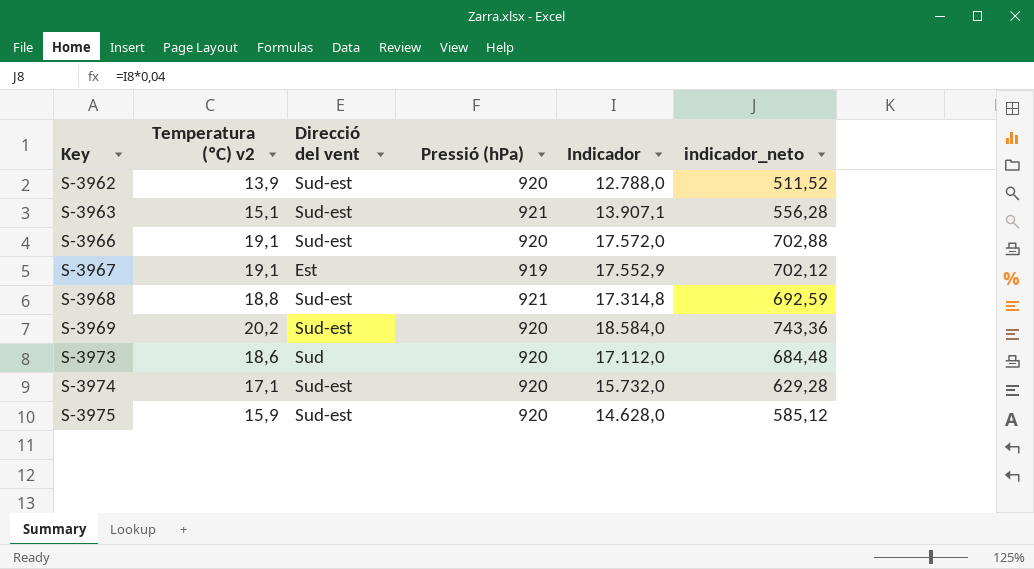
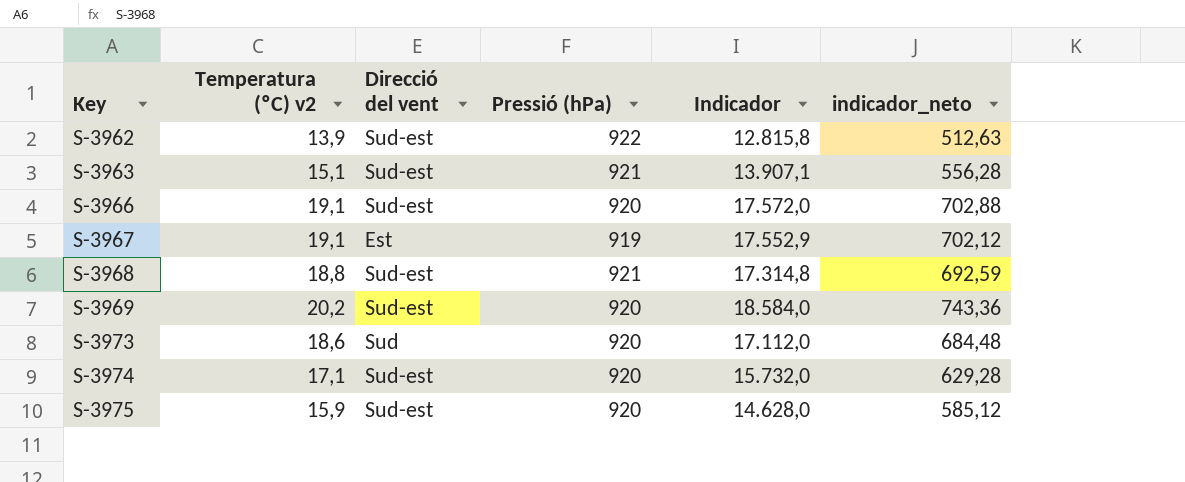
S-3962 | Pressió (hPa): 920 -> 922
S-3962 | Indicador: 12.788,0 -> 12.815,8
S-3962 | indicador_neto: 511,52 -> 512,63

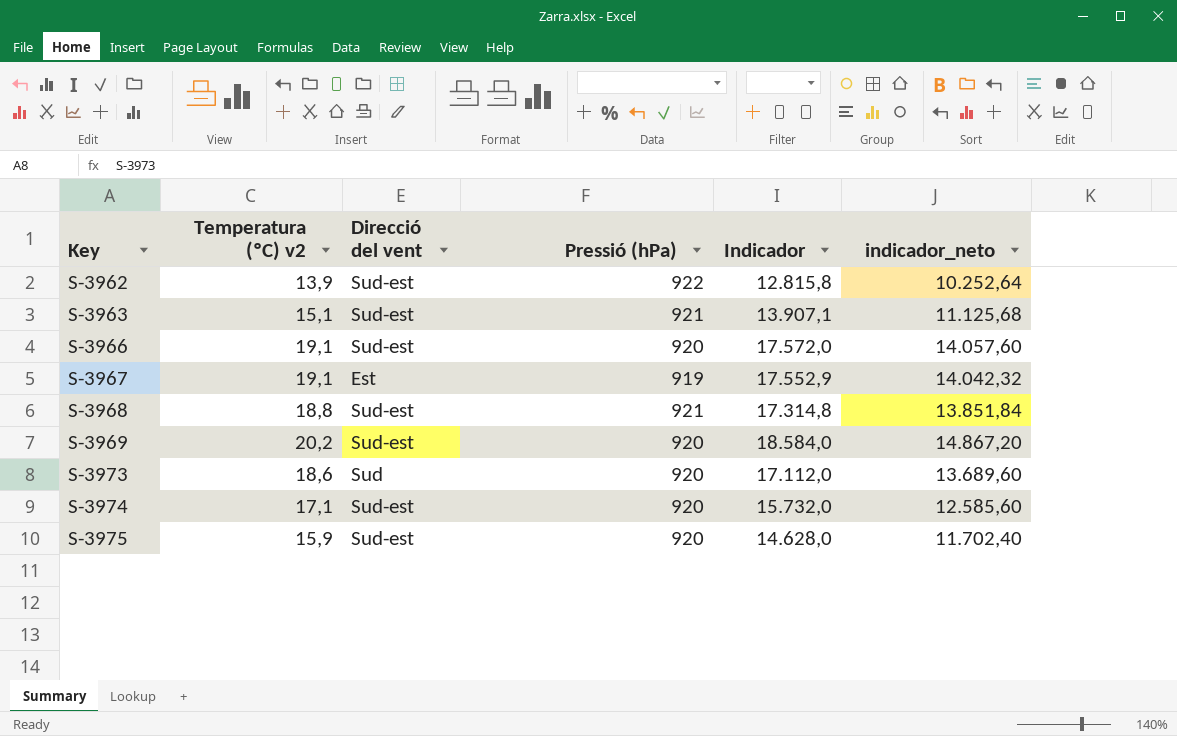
column indicador_neto | formula: [Indicador] * 0,04 -> [Indicador] * 0,8

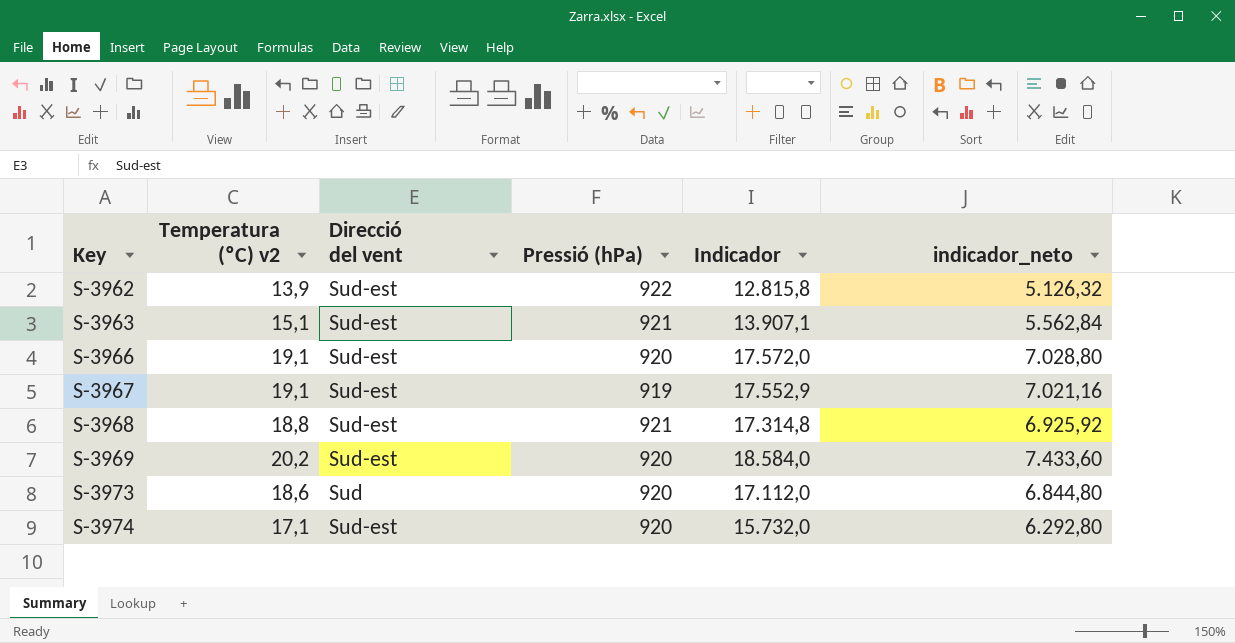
column indicador_neto | formula: [Indicador] * 0,8 -> [Indicador] * 0,4
row S-3975: 15,9 | Sud-est | 920 | 14.628,0 | 11.702,40 -> none
S-3967 | Direcció del vent: Est -> Sud-est

